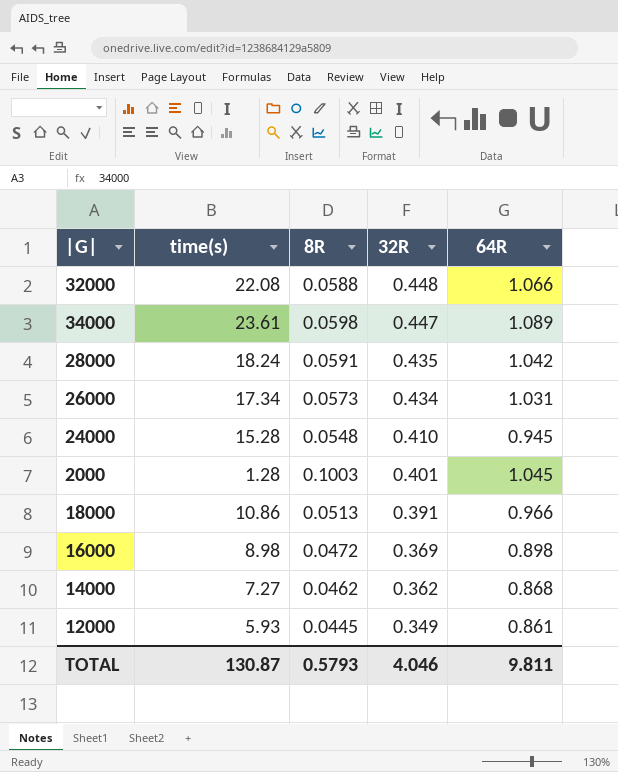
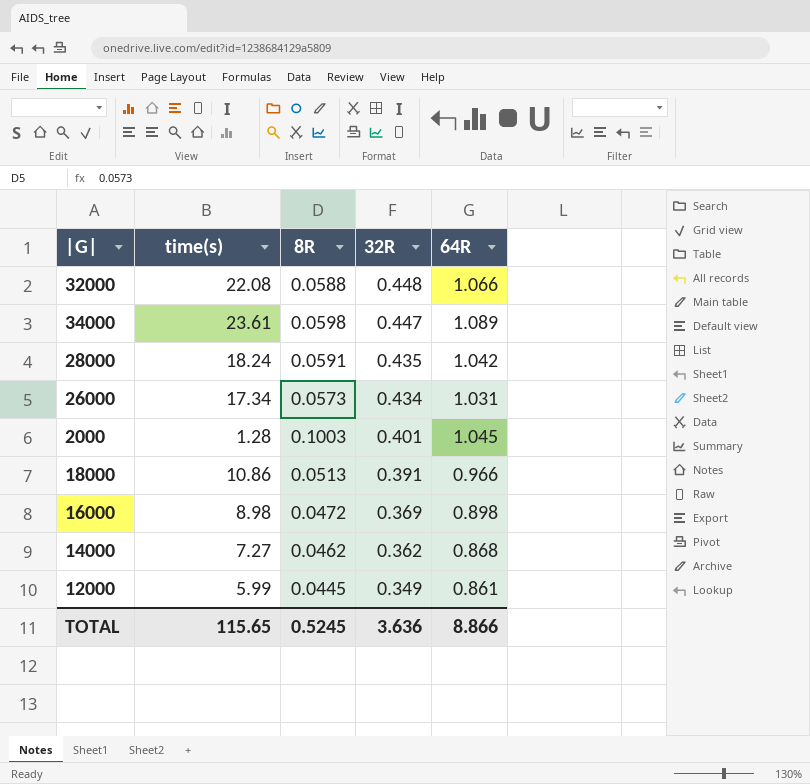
row 24000: 15.28 | 0.0548 | 0.410 | 0.945 -> none
12000 | time(s): 5.93 -> 5.99
TOTAL | time(s): 130.87 -> 115.65
TOTAL | 8R: 0.5793 -> 0.5245
TOTAL | 32R: 4.046 -> 3.636
TOTAL | 64R: 9.811 -> 8.866

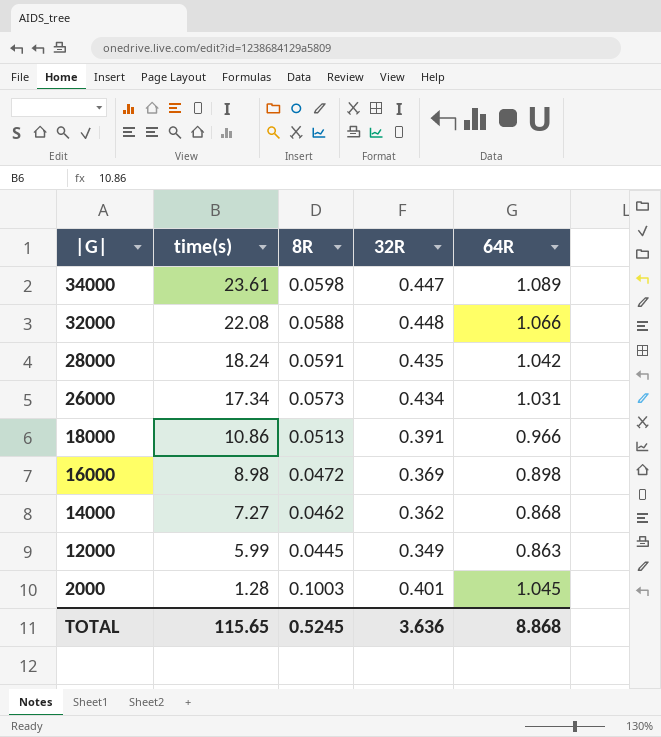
row order: 32R descending -> |G| descending
12000 | 64R: 0.861 -> 0.863
TOTAL | 64R: 8.866 -> 8.868

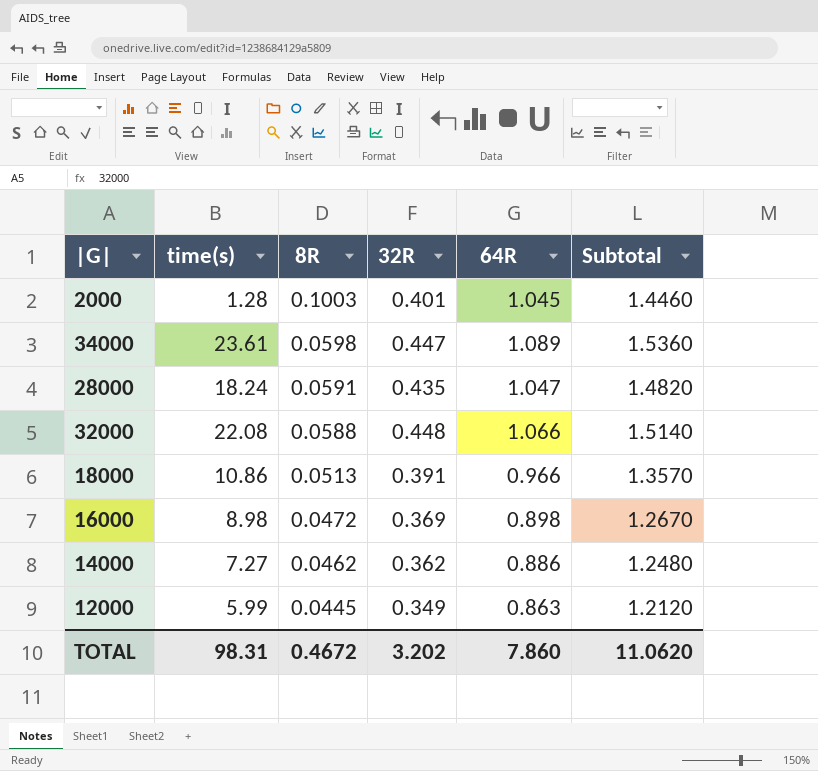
row order: |G| descending -> 8R descending
column Subtotal | formula: none -> [32R] + [64R]
row 26000: 17.34 | 0.0573 | 0.434 | 1.031 -> none
28000 | 64R: 1.042 -> 1.047
14000 | 64R: 0.868 -> 0.886
TOTAL | time(s): 115.65 -> 98.31
TOTAL | 8R: 0.5245 -> 0.4672
TOTAL | 32R: 3.636 -> 3.202
TOTAL | 64R: 8.868 -> 7.860

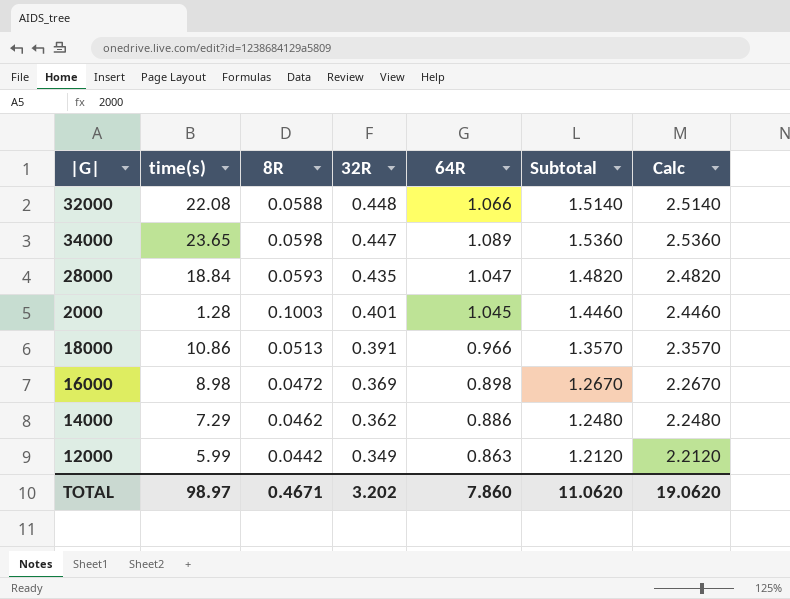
row order: 8R descending -> 32R descending
column Calc | formula: none -> [Subtotal] + 1
34000 | time(s): 23.61 -> 23.65
28000 | time(s): 18.24 -> 18.84
28000 | 8R: 0.0591 -> 0.0593
14000 | time(s): 7.27 -> 7.29
12000 | 8R: 0.0445 -> 0.0442
TOTAL | time(s): 98.31 -> 98.97
TOTAL | 8R: 0.4672 -> 0.4671

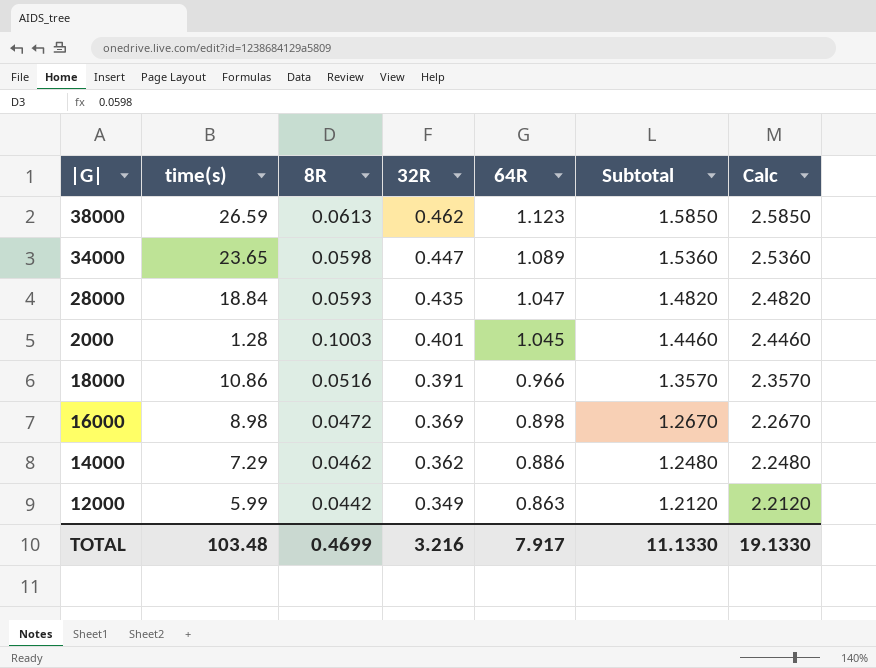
row 32000: 22.08 | 0.0588 | 0.448 | 1.066 | 1.5140 | 2.5140 -> none
row 38000: none -> 26.59 | 0.0613 | 0.462 | 1.123 | 1.5850 | 2.5850
18000 | 8R: 0.0513 -> 0.0516
TOTAL | time(s): 98.97 -> 103.48
TOTAL | 8R: 0.4671 -> 0.4699
TOTAL | 32R: 3.202 -> 3.216
TOTAL | 64R: 7.860 -> 7.917
TOTAL | Subtotal: 11.0620 -> 11.1330
TOTAL | Calc: 19.0620 -> 19.1330

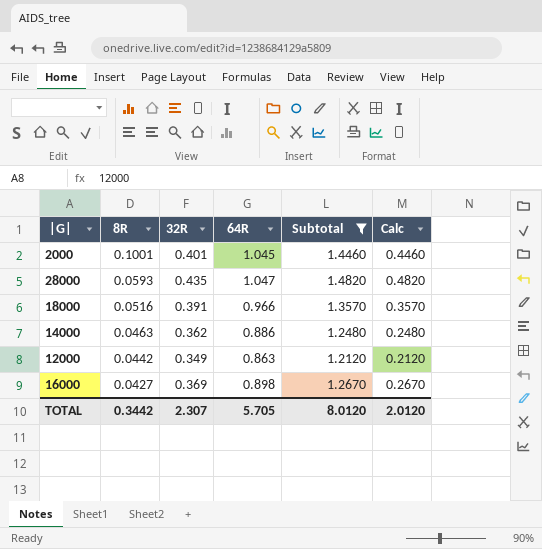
filter: none -> Subtotal <= 1.4820
row order: 32R descending -> 8R descending
column time(s) | position: 2 -> none
column Calc | formula: [Subtotal] + 1 -> [Subtotal] - 1
2000 | 8R: 0.1003 -> 0.1001
14000 | 8R: 0.0462 -> 0.0463
16000 | 8R: 0.0472 -> 0.0427
TOTAL | 8R: 0.4699 -> 0.3442
TOTAL | 32R: 3.216 -> 2.307
TOTAL | 64R: 7.917 -> 5.705
TOTAL | Subtotal: 11.1330 -> 8.0120
TOTAL | Calc: 19.1330 -> 2.0120

